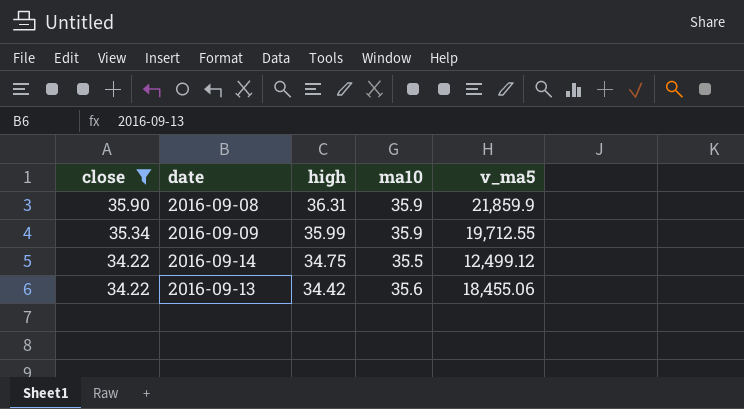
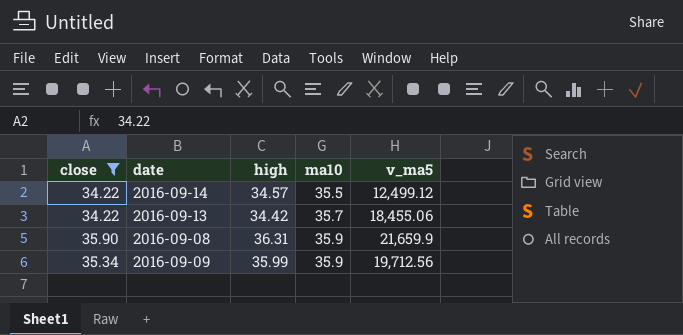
row order: close descending -> ma10 ascending
2016-09-14 | high: 34.75 -> 34.57
2016-09-13 | ma10: 35.6 -> 35.7
2016-09-08 | v_ma5: 21,859.9 -> 21,659.9
2016-09-09 | v_ma5: 19,712.55 -> 19,712.56

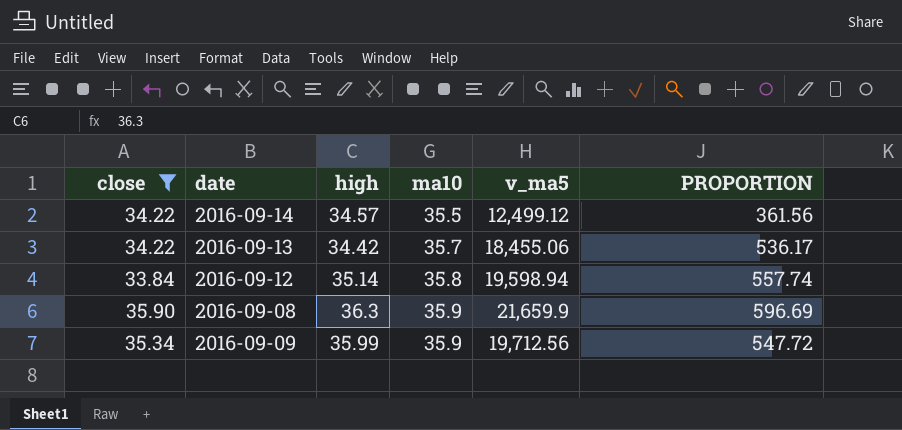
column PROPORTION | formula: none -> [v_ma5] / [high]
row 2016-09-12: none -> 33.84 | 35.14 | 35.8 | 19,598.94 | 557.74
2016-09-08 | high: 36.31 -> 36.3

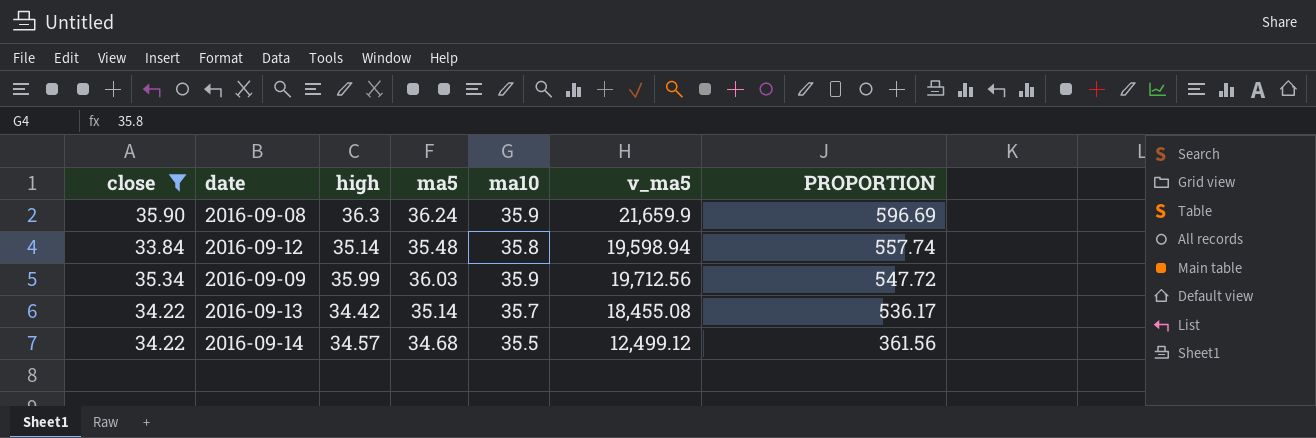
row order: ma10 ascending -> PROPORTION descending
column ma5 | position: none -> 4
2016-09-13 | v_ma5: 18,455.06 -> 18,455.08

